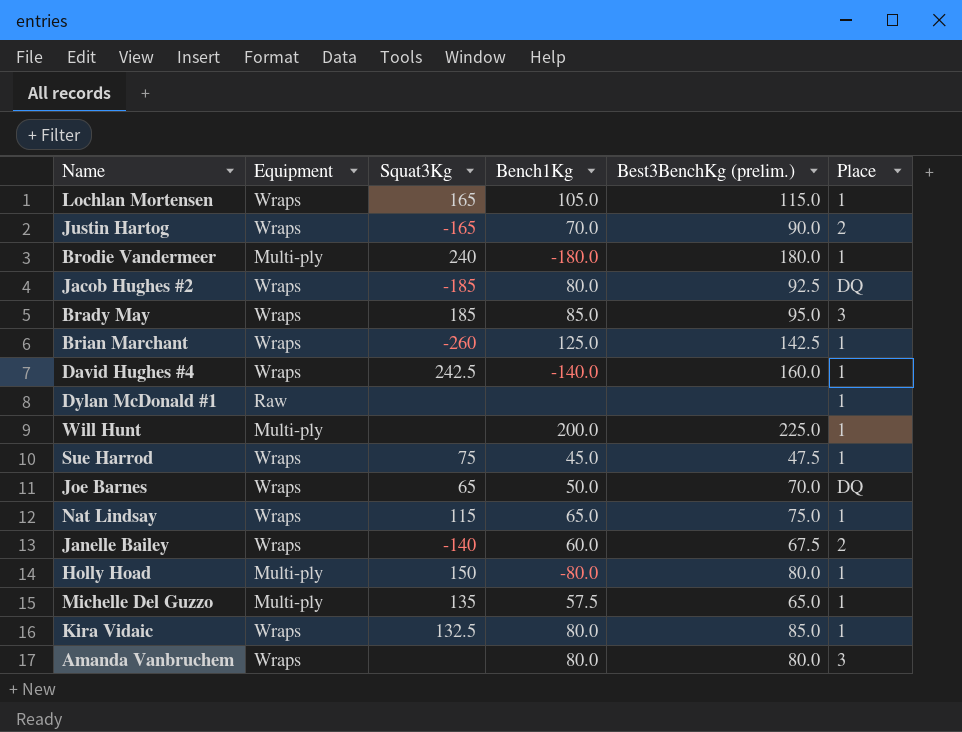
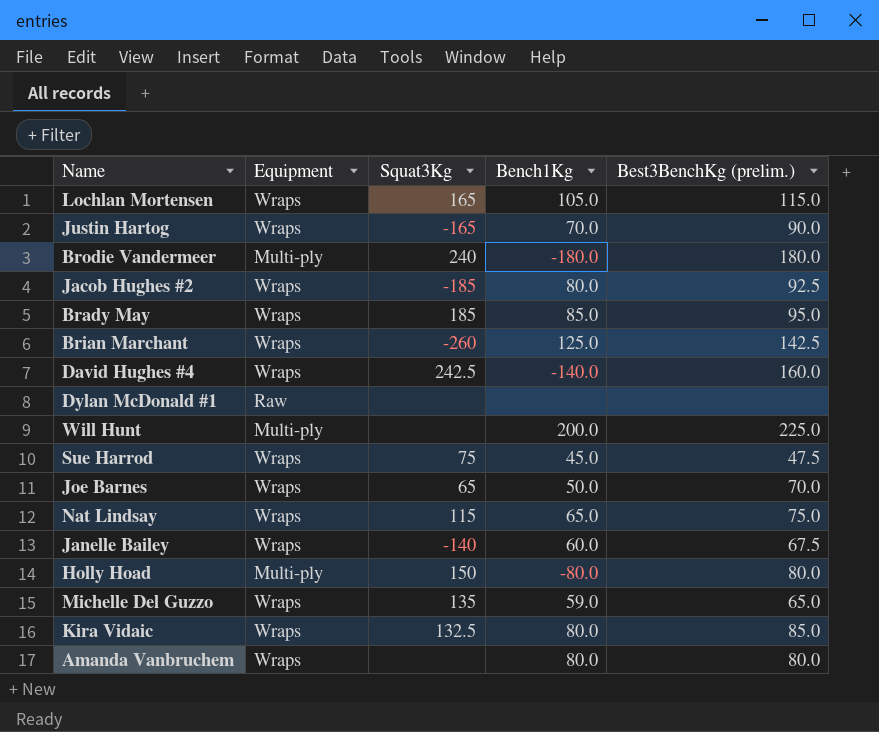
column Place | position: 6 -> none
Michelle Del Guzzo | Equipment: Multi-ply -> Wraps
Michelle Del Guzzo | Bench1Kg: 57.5 -> 59.0

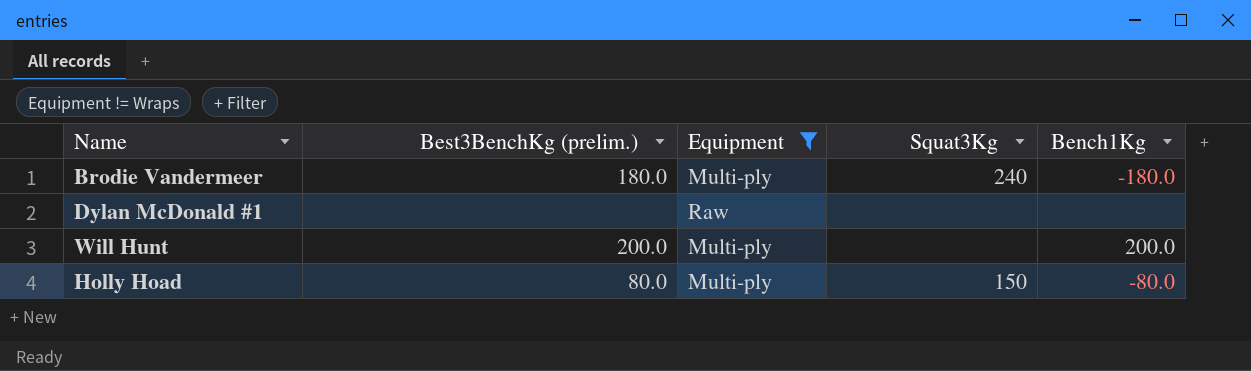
filter: none -> Equipment != Wraps
column Best3BenchKg (prelim.) | position: 5 -> 2
Will Hunt | Best3BenchKg (prelim.): 225.0 -> 200.0

